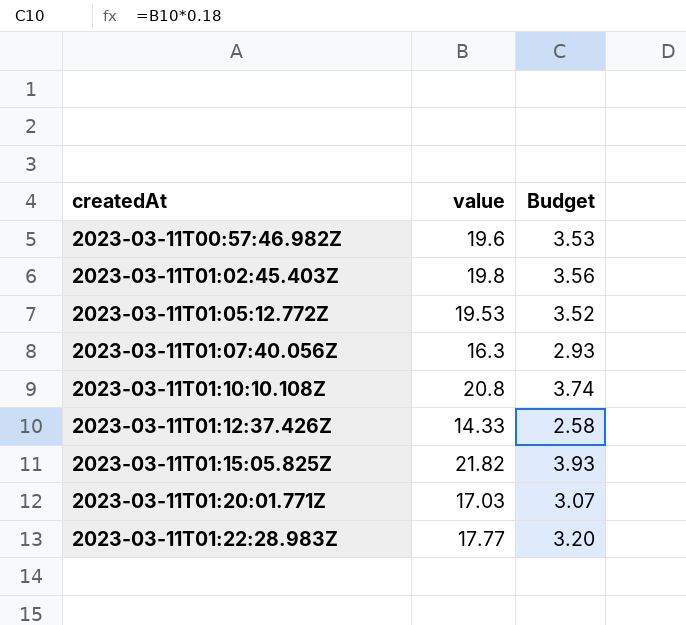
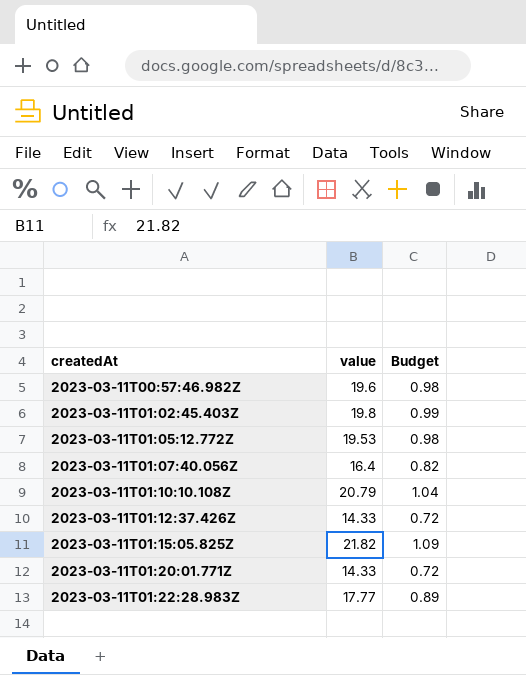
column Budget | formula: [value] * 0.18 -> [value] * 0.05
2023-03-11T01:07:40.056Z | value: 16.3 -> 16.4
2023-03-11T01:10:10.108Z | value: 20.8 -> 20.79
2023-03-11T01:20:01.771Z | value: 17.03 -> 14.33

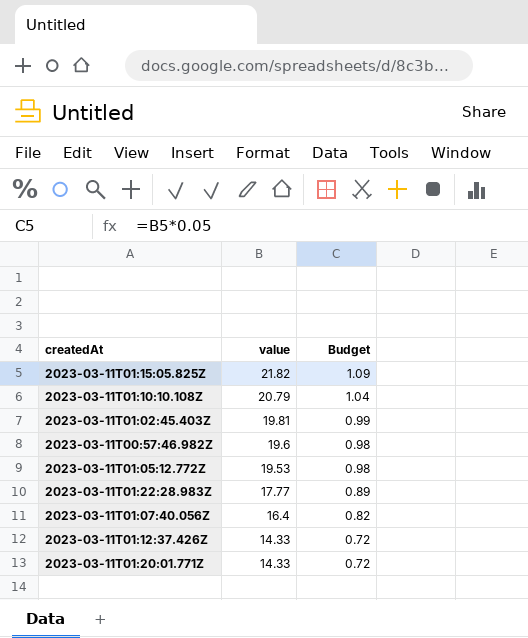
row order: createdAt ascending -> value descending
2023-03-11T01:02:45.403Z | value: 19.8 -> 19.81

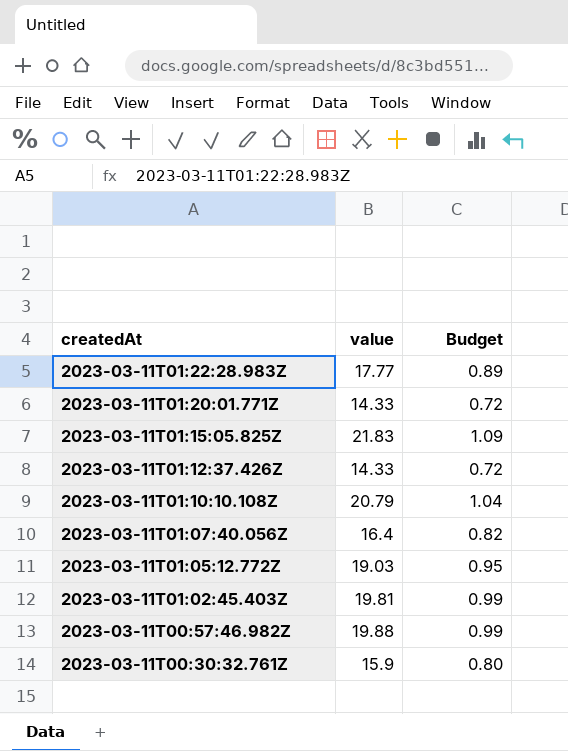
row order: value descending -> createdAt descending
2023-03-11T01:15:05.825Z | value: 21.82 -> 21.83
2023-03-11T01:05:12.772Z | value: 19.53 -> 19.03
2023-03-11T01:05:12.772Z | Budget: 0.98 -> 0.95
2023-03-11T00:57:46.982Z | value: 19.6 -> 19.88
2023-03-11T00:57:46.982Z | Budget: 0.98 -> 0.99
row 2023-03-11T00:30:32.761Z: none -> 15.9 | 0.80

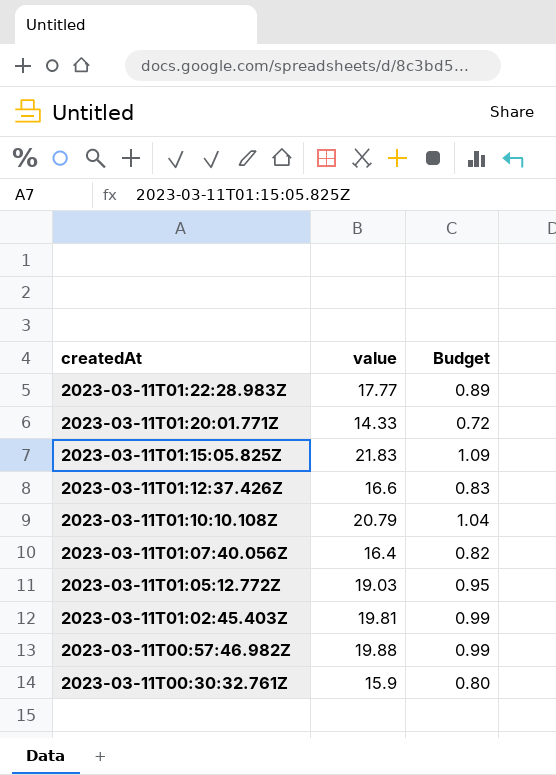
2023-03-11T01:12:37.426Z | value: 14.33 -> 16.6
2023-03-11T01:12:37.426Z | Budget: 0.72 -> 0.83

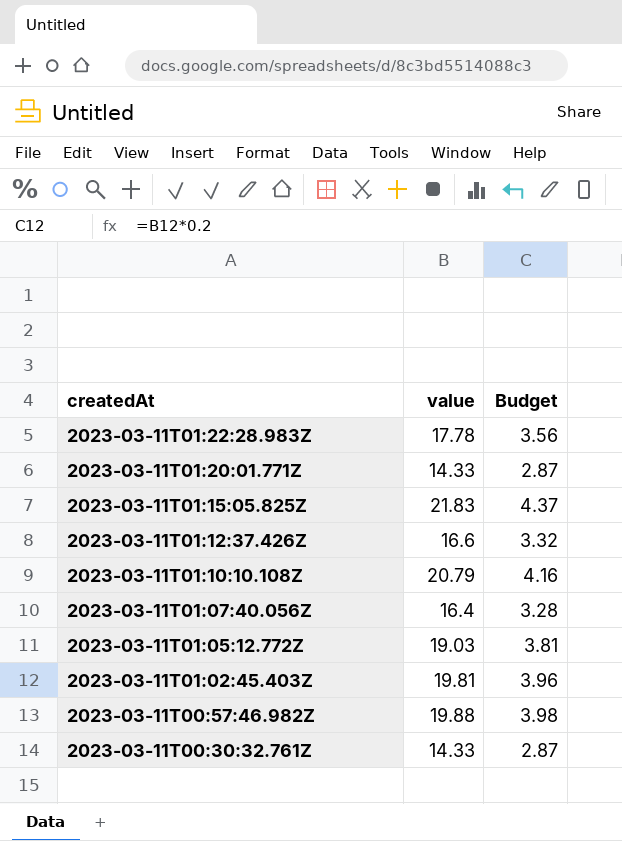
column Budget | formula: [value] * 0.05 -> [value] * 0.2
2023-03-11T01:22:28.983Z | value: 17.77 -> 17.78
2023-03-11T00:30:32.761Z | value: 15.9 -> 14.33

